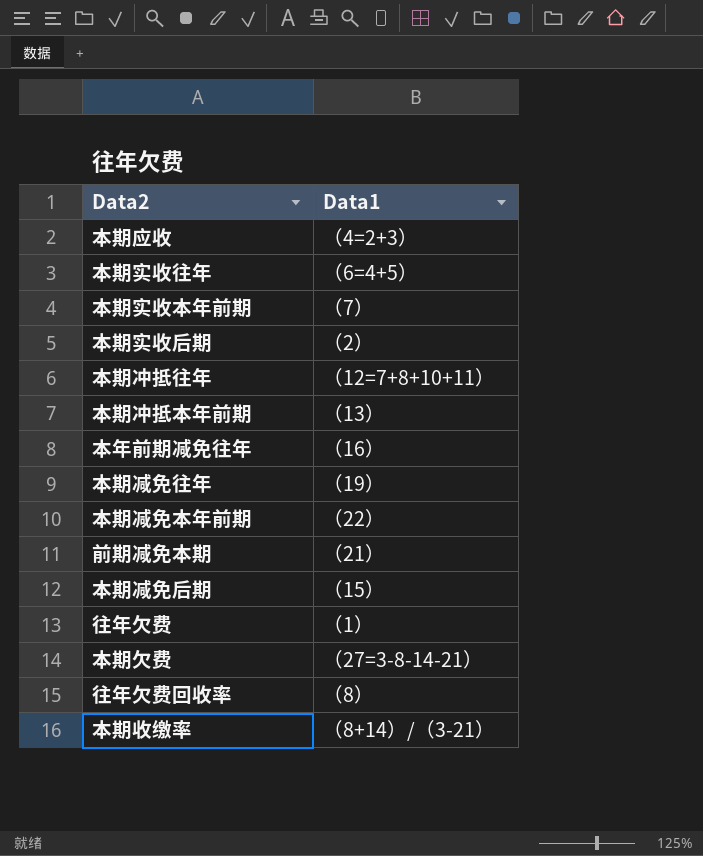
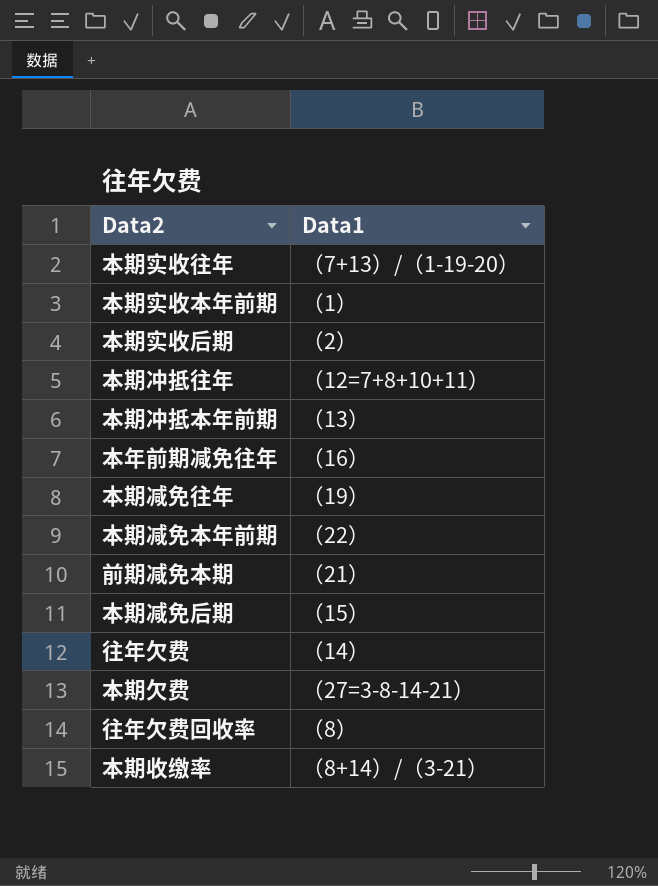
row 本期应收: （4=2+3） -> none
本期实收往年 | Data1: （6=4+5） -> （7+13）/（1-19-20）
本期实收本年前期 | Data1: （7） -> （1）
往年欠费 | Data1: （1） -> （14）

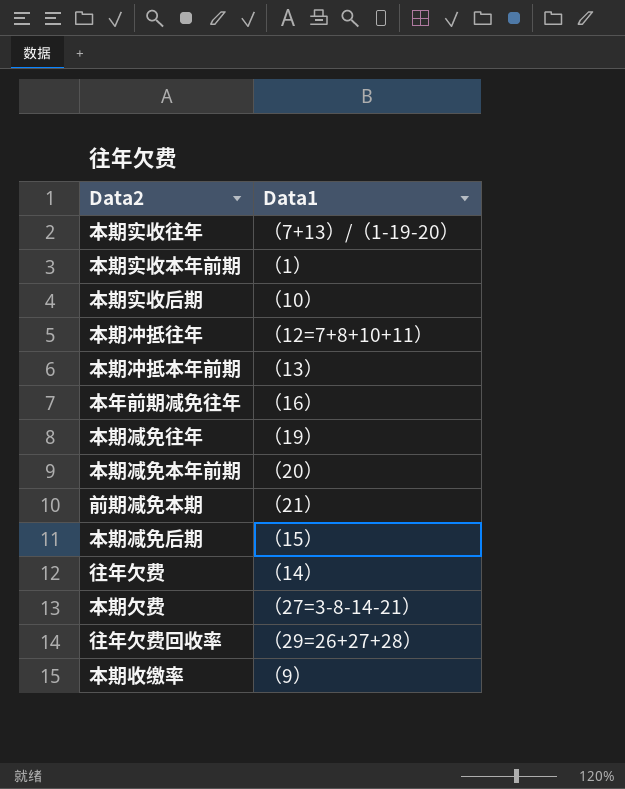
本期实收后期 | Data1: （2） -> （10）
本期减免本年前期 | Data1: （22） -> （20）
往年欠费回收率 | Data1: （8） -> （29=26+27+28）
本期收缴率 | Data1: （8+14）/（3-21） -> （9）

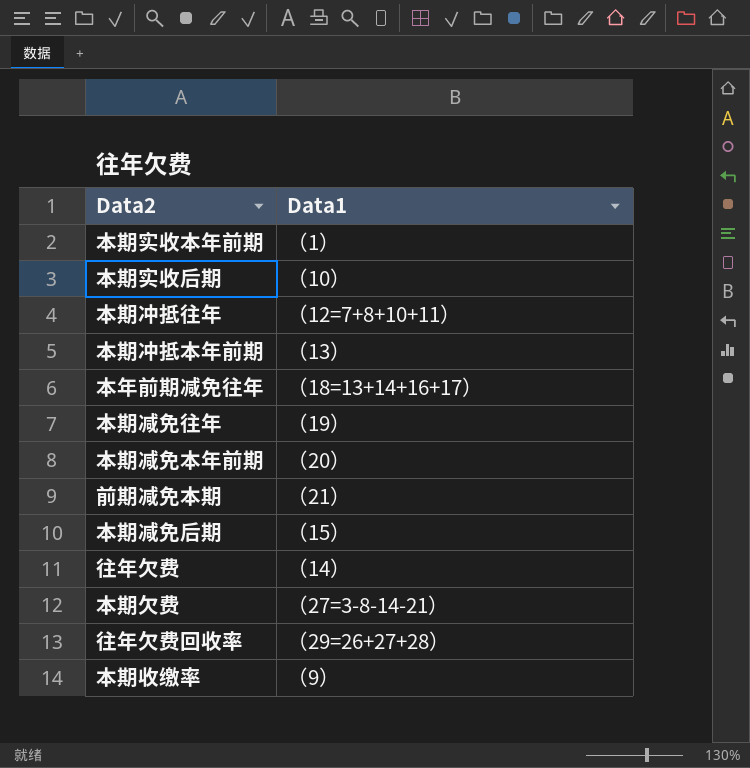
row 本期实收往年: （7+13）/（1-19-20） -> none
本年前期减免往年 | Data1: （16） -> （18=13+14+16+17）

